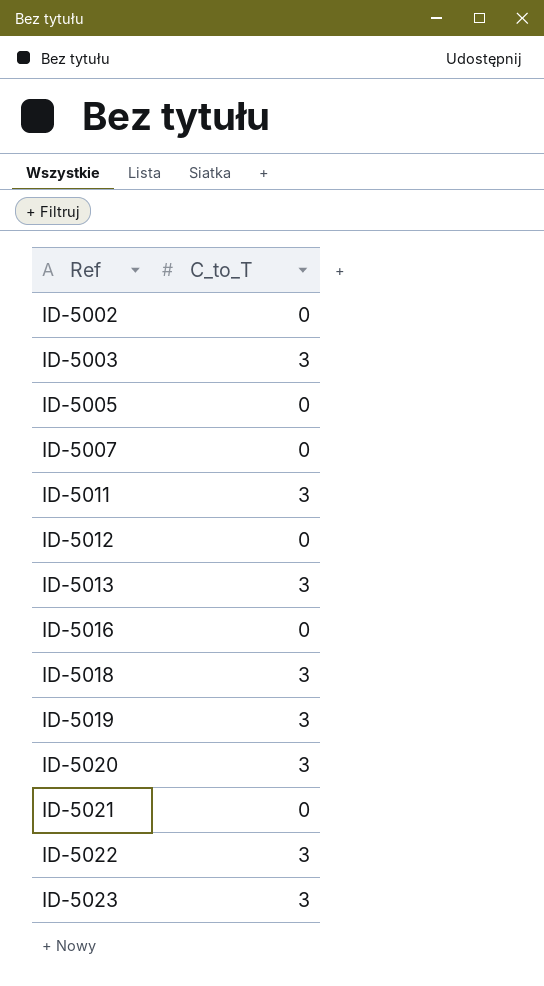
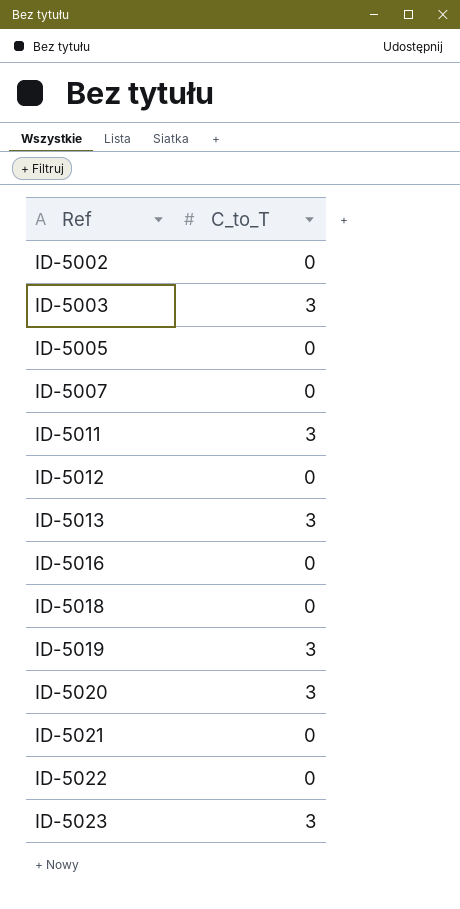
ID-5018 | C_to_T: 3 -> 0
ID-5022 | C_to_T: 3 -> 0

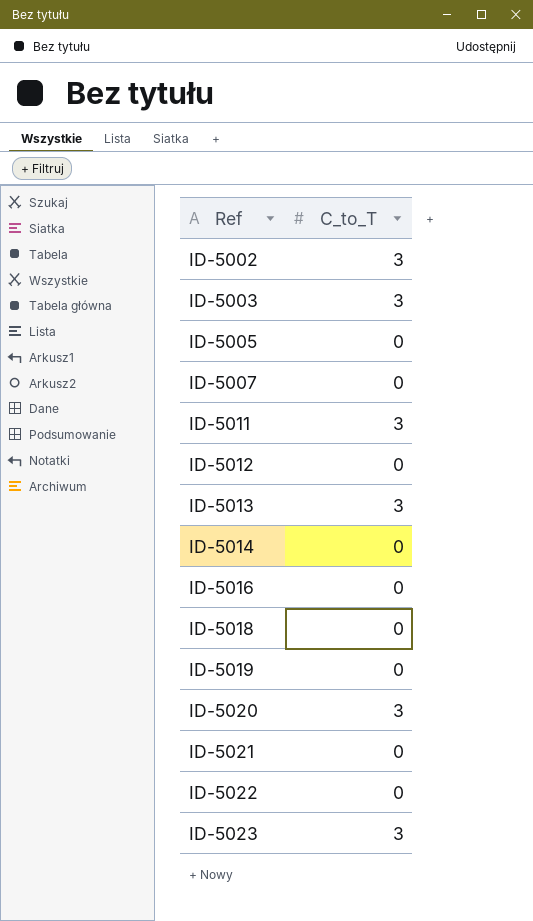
ID-5002 | C_to_T: 0 -> 3
row ID-5014: none -> 0
ID-5019 | C_to_T: 3 -> 0

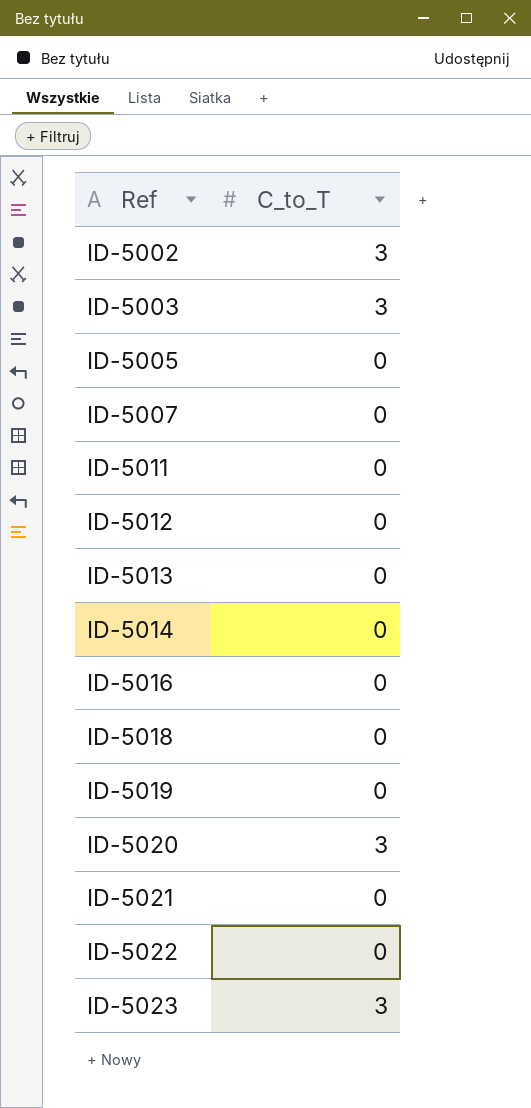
ID-5011 | C_to_T: 3 -> 0
ID-5013 | C_to_T: 3 -> 0

